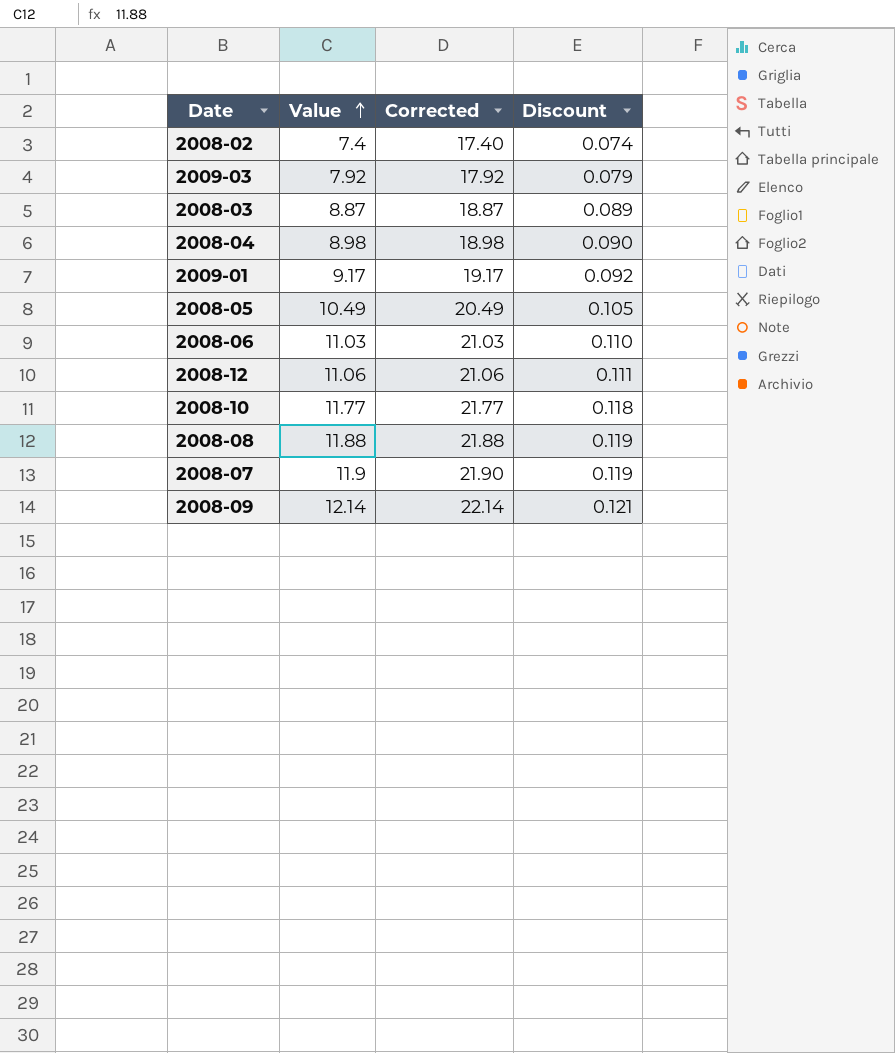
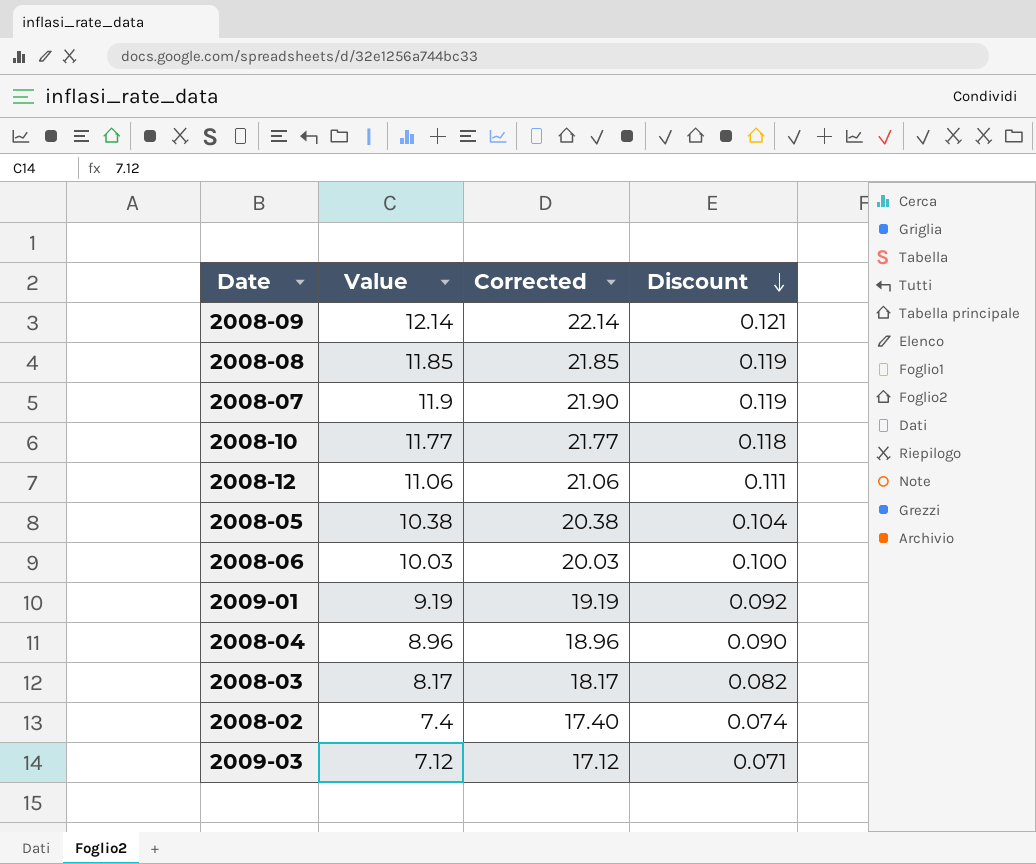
row order: Value ascending -> Discount descending
2008-08 | Value: 11.88 -> 11.85
2008-08 | Corrected: 21.88 -> 21.85
2008-05 | Value: 10.49 -> 10.38
2008-05 | Corrected: 20.49 -> 20.38
2008-05 | Discount: 0.105 -> 0.104
2008-06 | Value: 11.03 -> 10.03
2008-06 | Corrected: 21.03 -> 20.03
2008-06 | Discount: 0.110 -> 0.100
2009-01 | Value: 9.17 -> 9.19
2009-01 | Corrected: 19.17 -> 19.19
2008-04 | Value: 8.98 -> 8.96
2008-04 | Corrected: 18.98 -> 18.96
2008-03 | Value: 8.87 -> 8.17
2008-03 | Corrected: 18.87 -> 18.17
2008-03 | Discount: 0.089 -> 0.082
2009-03 | Value: 7.92 -> 7.12
2009-03 | Corrected: 17.92 -> 17.12
2009-03 | Discount: 0.079 -> 0.071

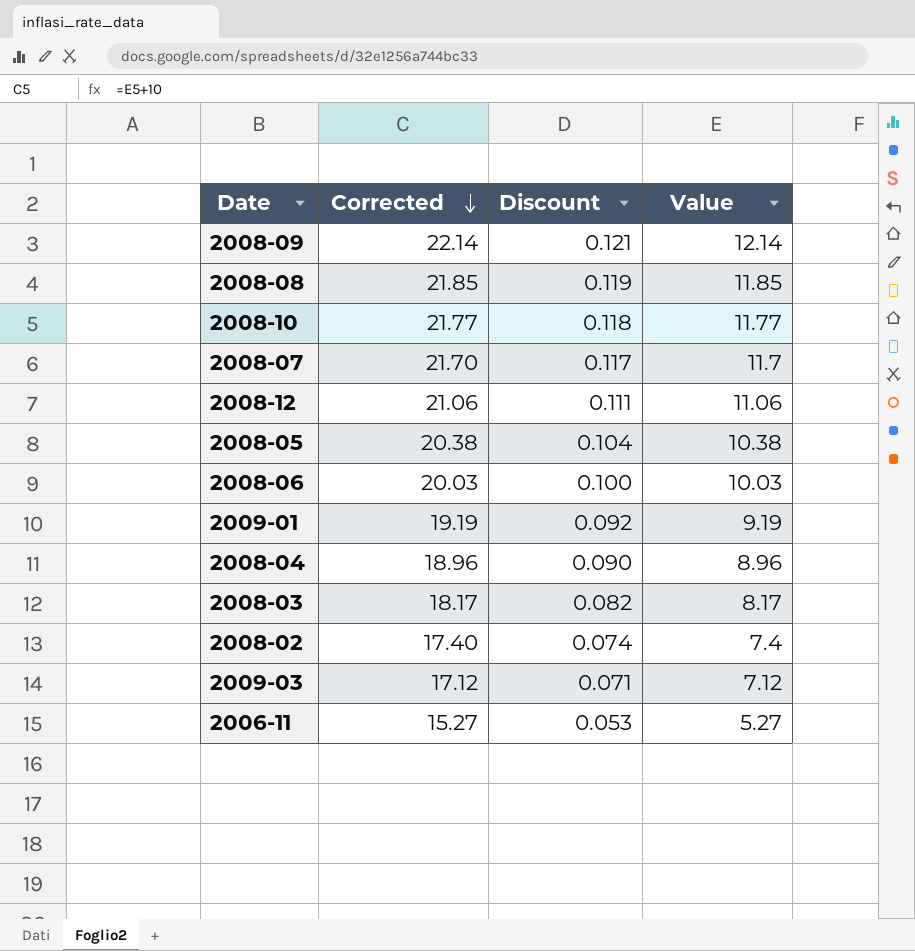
row order: Discount descending -> Corrected descending
column Value | position: 2 -> 4
2008-07 | Corrected: 21.90 -> 21.70
2008-07 | Discount: 0.119 -> 0.117
2008-07 | Value: 11.9 -> 11.7
row 2006-11: none -> 15.27 | 0.053 | 5.27

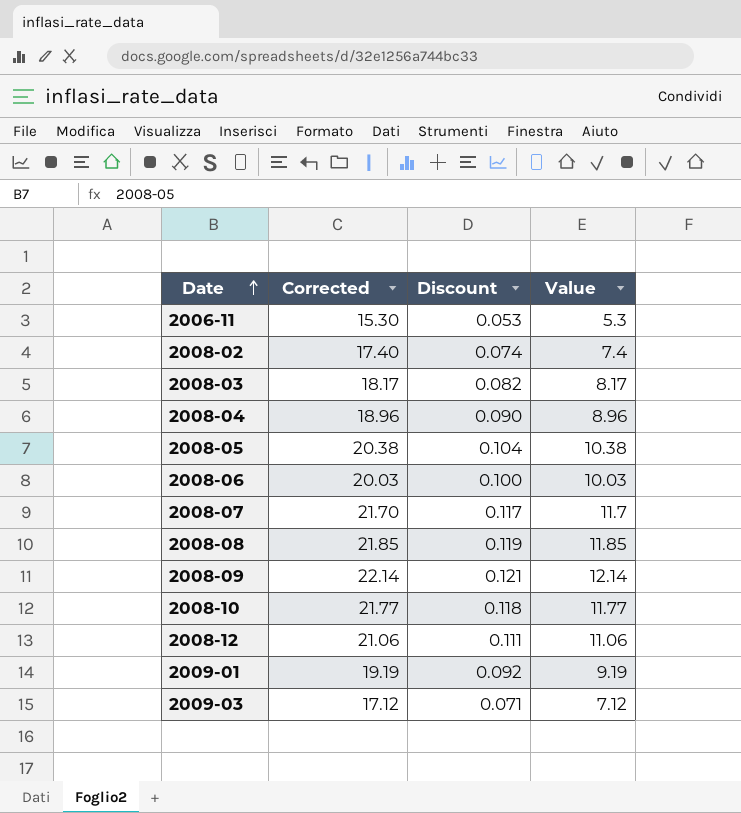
row order: Corrected descending -> Date ascending
2006-11 | Corrected: 15.27 -> 15.30
2006-11 | Value: 5.27 -> 5.3

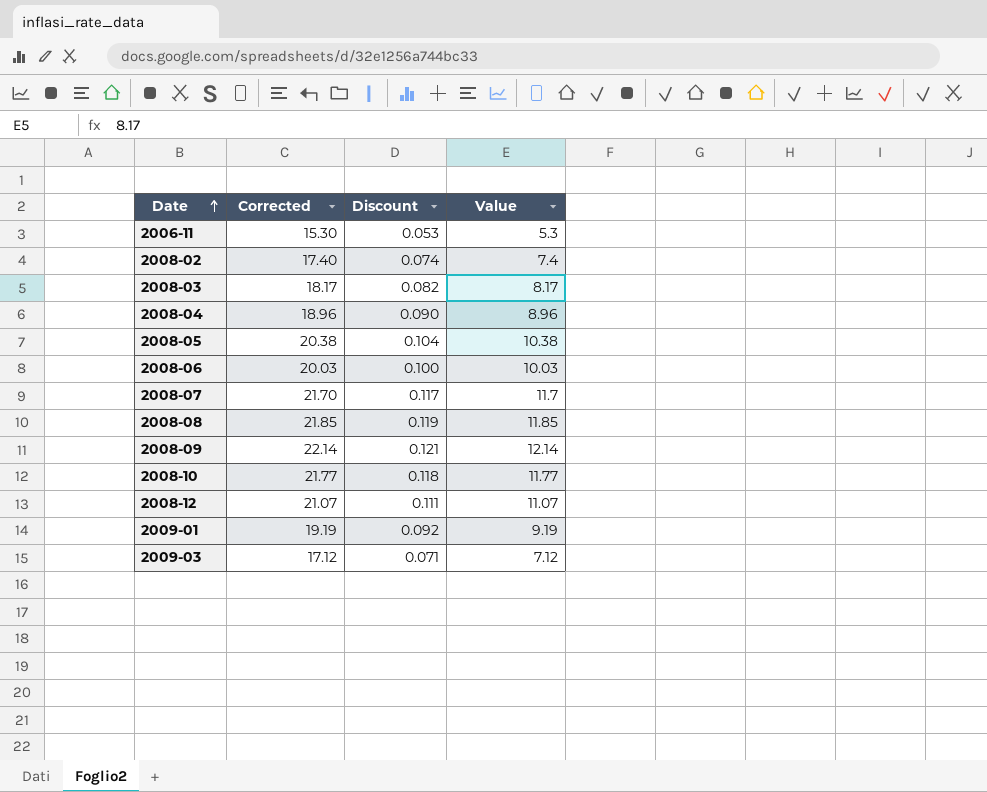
2008-12 | Corrected: 21.06 -> 21.07
2008-12 | Value: 11.06 -> 11.07

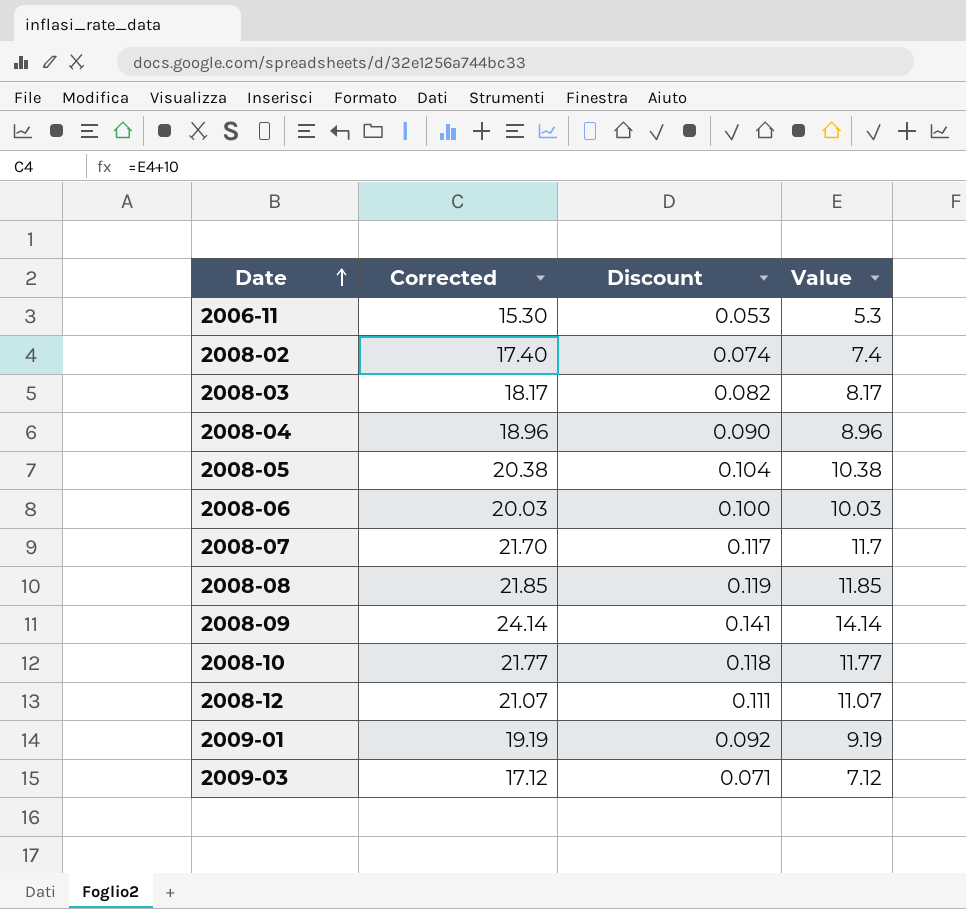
2008-09 | Corrected: 22.14 -> 24.14
2008-09 | Discount: 0.121 -> 0.141
2008-09 | Value: 12.14 -> 14.14

